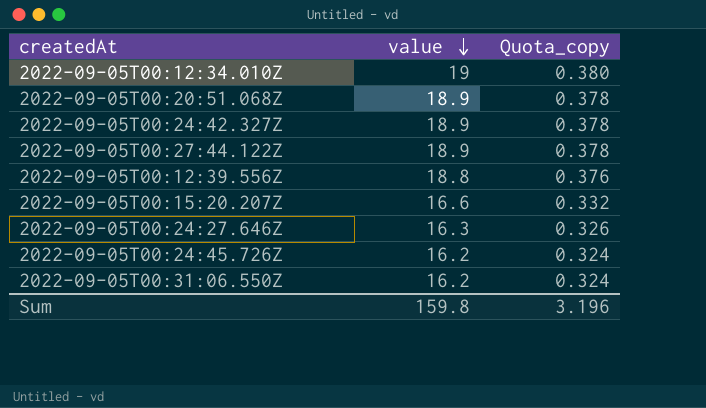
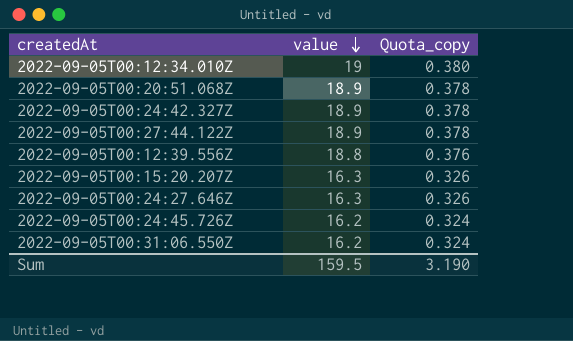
2022-09-05T00:15:20.207Z | value: 16.6 -> 16.3
2022-09-05T00:15:20.207Z | Quota_copy: 0.332 -> 0.326
Sum | value: 159.8 -> 159.5
Sum | Quota_copy: 3.196 -> 3.190

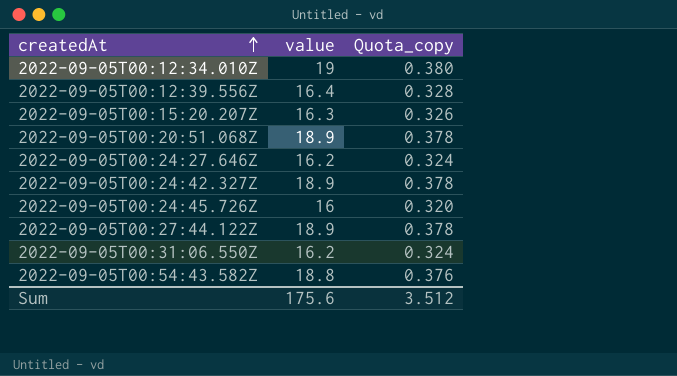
row order: value descending -> createdAt ascending
2022-09-05T00:12:39.556Z | value: 18.8 -> 16.4
2022-09-05T00:12:39.556Z | Quota_copy: 0.376 -> 0.328
2022-09-05T00:24:27.646Z | value: 16.3 -> 16.2
2022-09-05T00:24:27.646Z | Quota_copy: 0.326 -> 0.324
2022-09-05T00:24:45.726Z | value: 16.2 -> 16
2022-09-05T00:24:45.726Z | Quota_copy: 0.324 -> 0.320
row 2022-09-05T00:54:43.582Z: none -> 18.8 | 0.376
Sum | value: 159.5 -> 175.6
Sum | Quota_copy: 3.190 -> 3.512

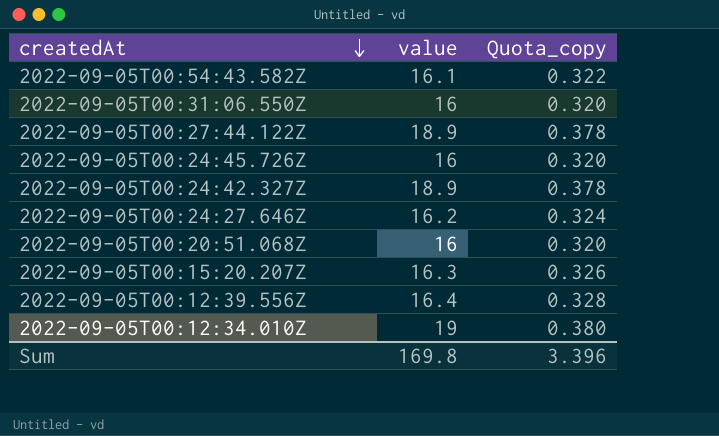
row order: createdAt ascending -> createdAt descending
2022-09-05T00:54:43.582Z | value: 18.8 -> 16.1
2022-09-05T00:54:43.582Z | Quota_copy: 0.376 -> 0.322
2022-09-05T00:31:06.550Z | value: 16.2 -> 16
2022-09-05T00:31:06.550Z | Quota_copy: 0.324 -> 0.320
2022-09-05T00:20:51.068Z | value: 18.9 -> 16
2022-09-05T00:20:51.068Z | Quota_copy: 0.378 -> 0.320
Sum | value: 175.6 -> 169.8
Sum | Quota_copy: 3.512 -> 3.396

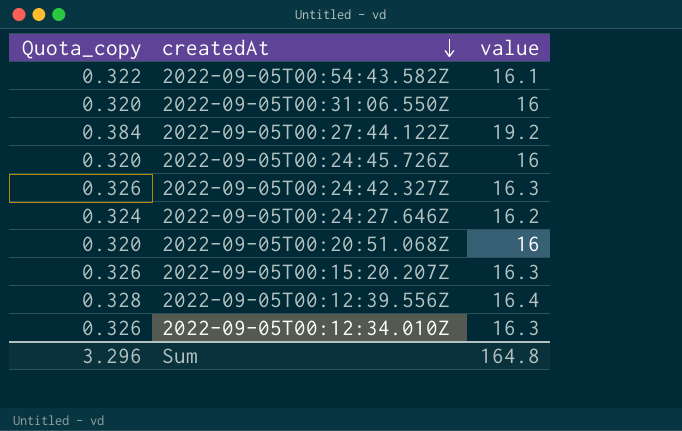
column Quota_copy | position: 3 -> 1
2022-09-05T00:27:44.122Z | Quota_copy: 0.378 -> 0.384
2022-09-05T00:27:44.122Z | value: 18.9 -> 19.2
2022-09-05T00:24:42.327Z | Quota_copy: 0.378 -> 0.326
2022-09-05T00:24:42.327Z | value: 18.9 -> 16.3
2022-09-05T00:12:34.010Z | Quota_copy: 0.380 -> 0.326
2022-09-05T00:12:34.010Z | value: 19 -> 16.3
Sum | Quota_copy: 3.396 -> 3.296
Sum | value: 169.8 -> 164.8

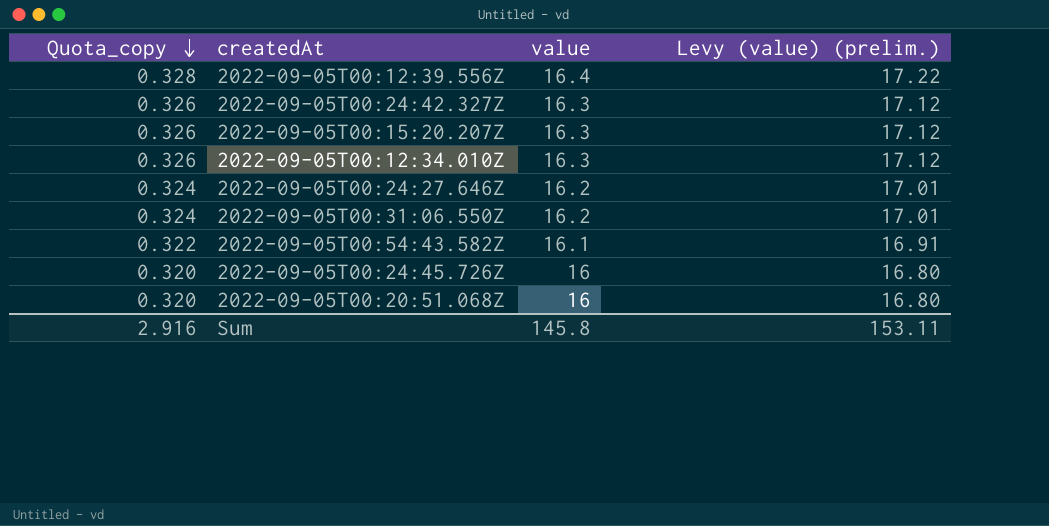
row order: createdAt descending -> Quota_copy descending
column Levy (value) (prelim.) | formula: none -> [value] * 1.05
row 2022-09-05T00:27:44.122Z: 0.384 | 19.2 -> none
2022-09-05T00:31:06.550Z | Quota_copy: 0.320 -> 0.324
2022-09-05T00:31:06.550Z | value: 16 -> 16.2
Sum | Quota_copy: 3.296 -> 2.916
Sum | value: 164.8 -> 145.8

